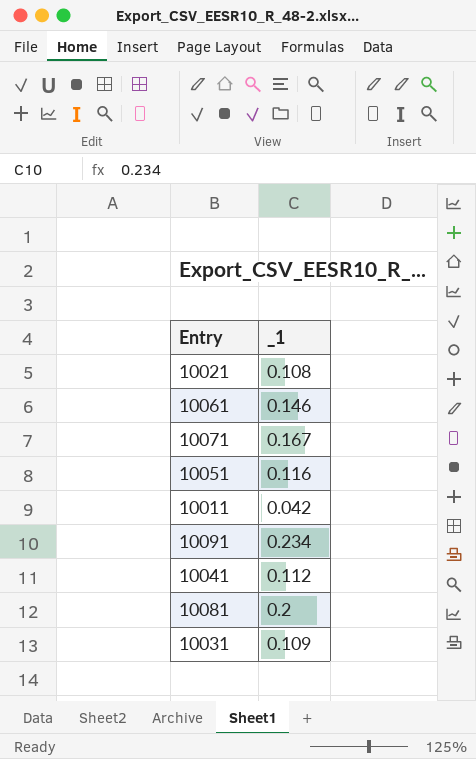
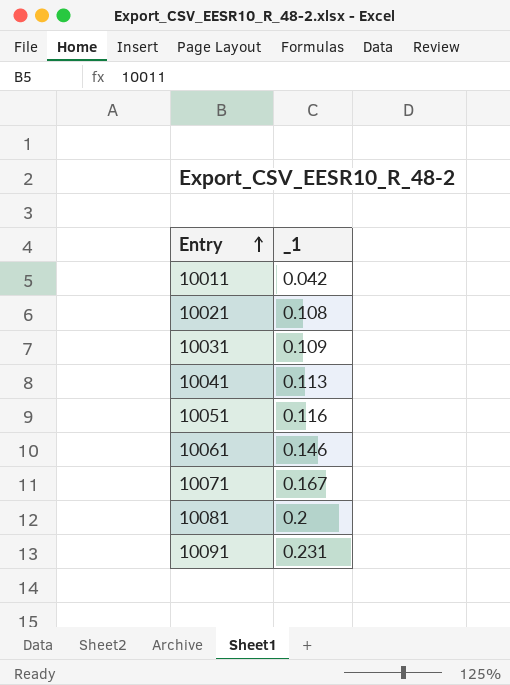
row order: none -> Entry ascending
10041 | _1: 0.112 -> 0.113
10091 | _1: 0.234 -> 0.231

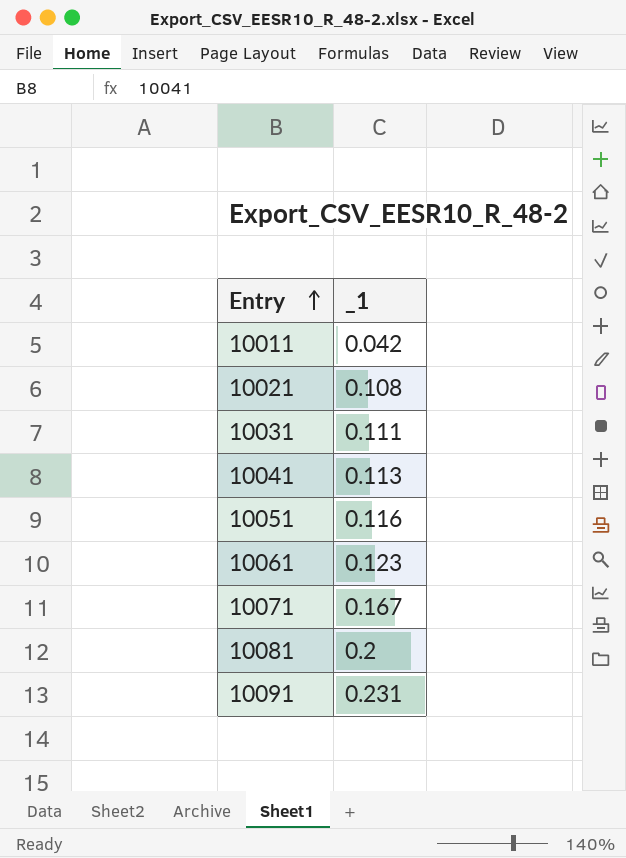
10031 | _1: 0.109 -> 0.111
10061 | _1: 0.146 -> 0.123

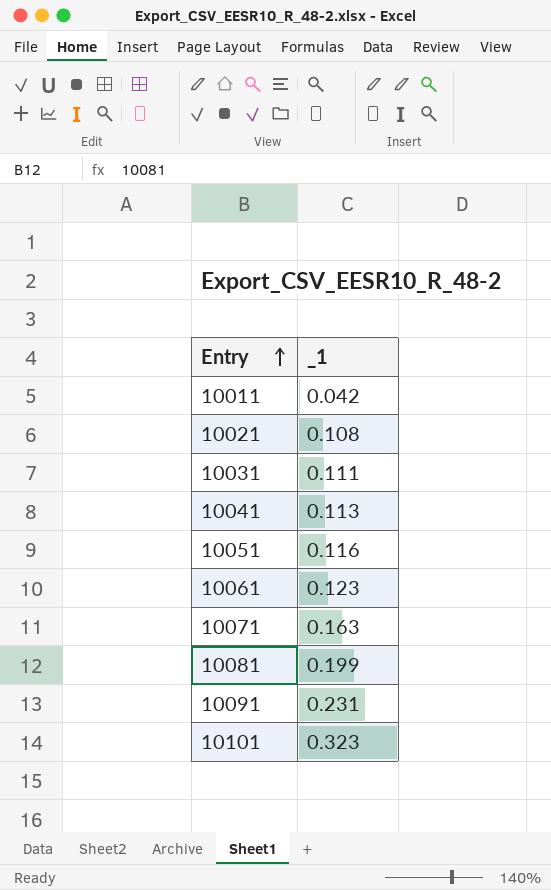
10071 | _1: 0.167 -> 0.163
10081 | _1: 0.2 -> 0.199
row 10101: none -> 0.323

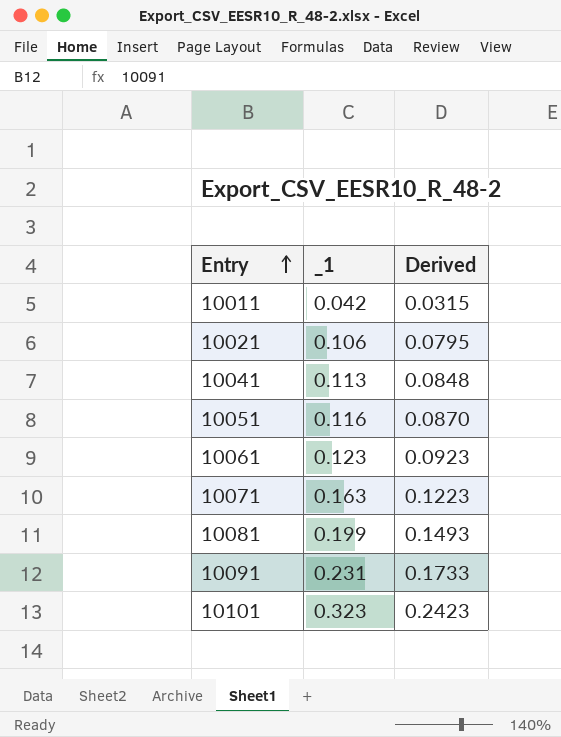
column Derived | formula: none -> [_1] * 0.75
row 10031: 0.111 -> none
10021 | _1: 0.108 -> 0.106

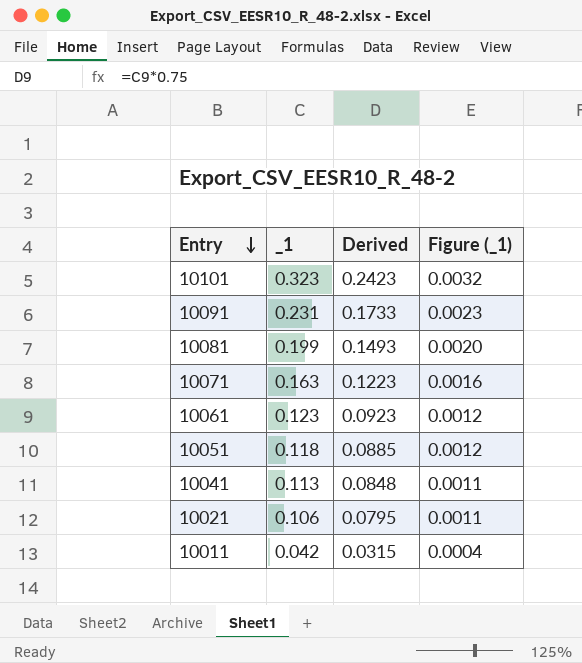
row order: Entry ascending -> Entry descending
column Figure (_1) | formula: none -> [_1] * 0.01
10051 | _1: 0.116 -> 0.118
10051 | Derived: 0.0870 -> 0.0885

